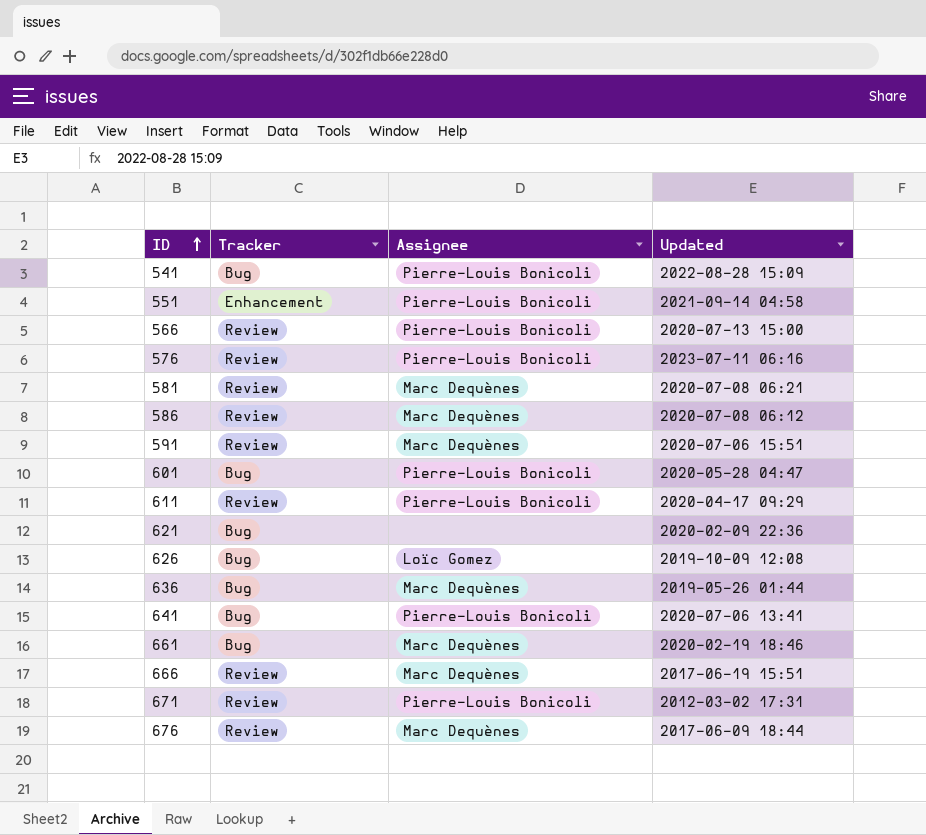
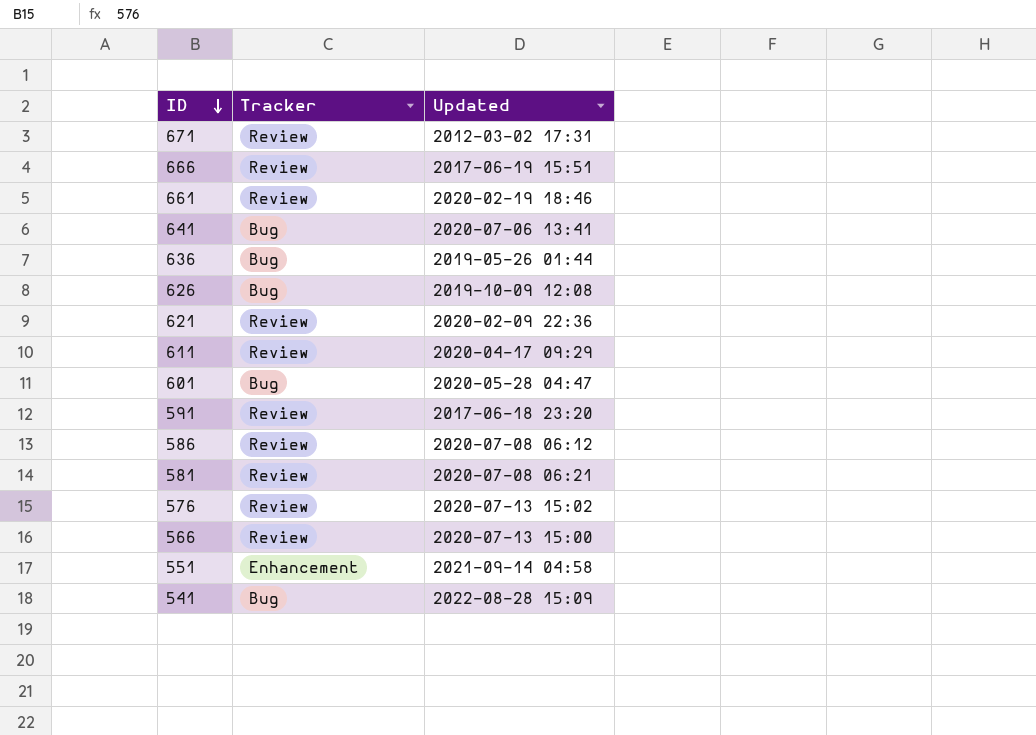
row order: ID ascending -> ID descending
column Assignee | position: 3 -> none
row 676: Review | Marc Dequènes | 2017-06-09 18:44 -> none
661 | Tracker: Bug -> Review
621 | Tracker: Bug -> Review
591 | Updated: 2020-07-06 15:51 -> 2017-06-18 23:20
576 | Updated: 2023-07-11 06:16 -> 2020-07-13 15:02

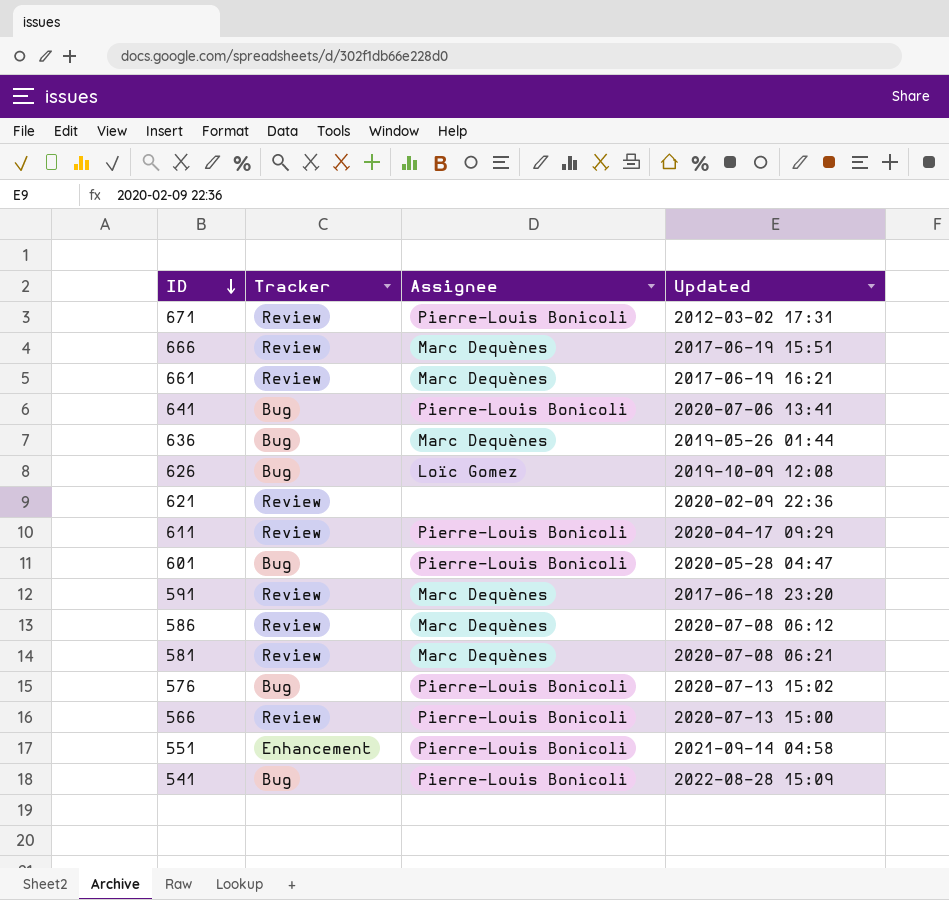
column Assignee | position: none -> 3
661 | Updated: 2020-02-19 18:46 -> 2017-06-19 16:21
576 | Tracker: Review -> Bug

